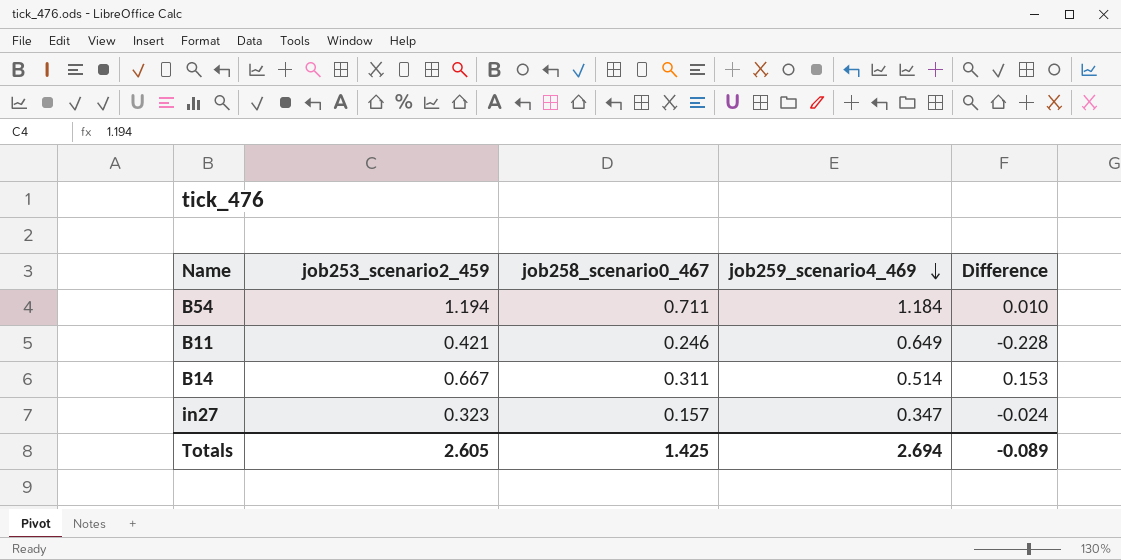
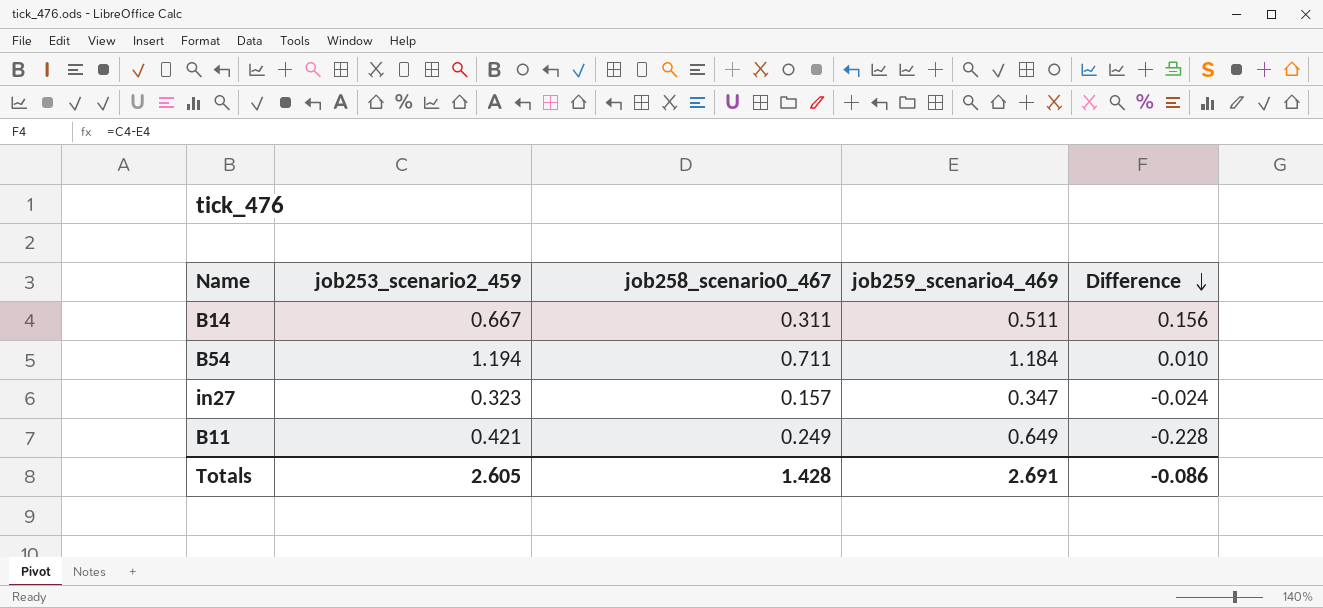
row order: job259_scenario4_469 descending -> Difference descending
B14 | job259_scenario4_469: 0.514 -> 0.511
B14 | Difference: 0.153 -> 0.156
B11 | job258_scenario0_467: 0.246 -> 0.249
Totals | job258_scenario0_467: 1.425 -> 1.428
Totals | job259_scenario4_469: 2.694 -> 2.691
Totals | Difference: -0.089 -> -0.086

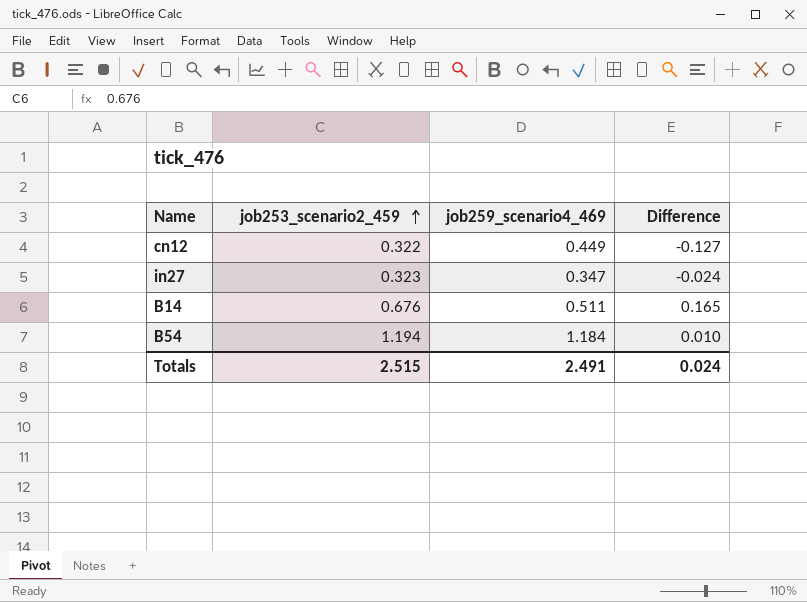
row order: Difference descending -> job253_scenario2_459 ascending
column job258_scenario0_467 | position: 3 -> none
row B11: 0.421 | 0.249 | 0.649 | -0.228 -> none
row cn12: none -> 0.322 | 0.449 | -0.127
B14 | job253_scenario2_459: 0.667 -> 0.676
B14 | Difference: 0.156 -> 0.165
Totals | job253_scenario2_459: 2.605 -> 2.515
Totals | job259_scenario4_469: 2.691 -> 2.491
Totals | Difference: -0.086 -> 0.024

